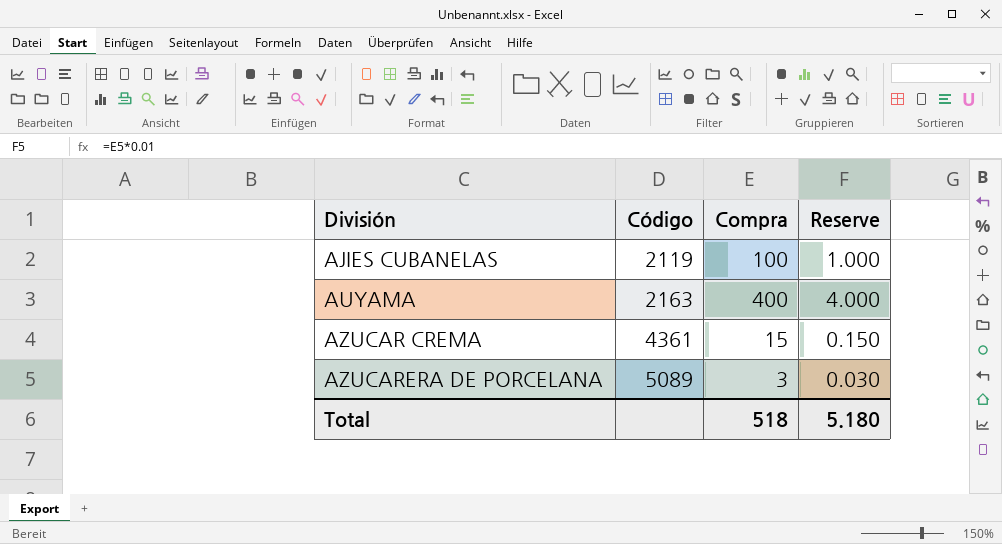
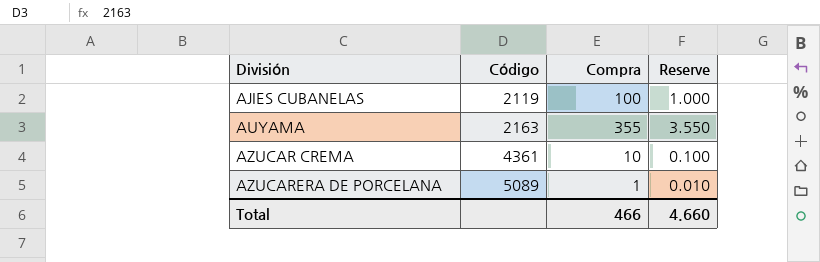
AUYAMA | Compra: 400 -> 355
AUYAMA | Reserve: 4.000 -> 3.550
AZUCAR CREMA | Compra: 15 -> 10
AZUCAR CREMA | Reserve: 0.150 -> 0.100
AZUCARERA DE PORCELANA | Compra: 3 -> 1
AZUCARERA DE PORCELANA | Reserve: 0.030 -> 0.010
Total | Compra: 518 -> 466
Total | Reserve: 5.180 -> 4.660

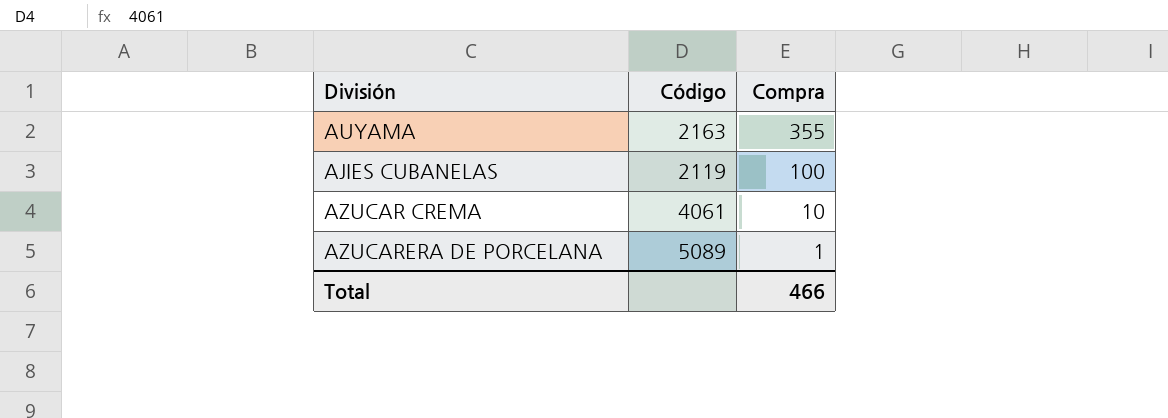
row order: División ascending -> Compra descending
column Reserve | formula: [Compra] * 0.01 -> none
AZUCAR CREMA | Código: 4361 -> 4061

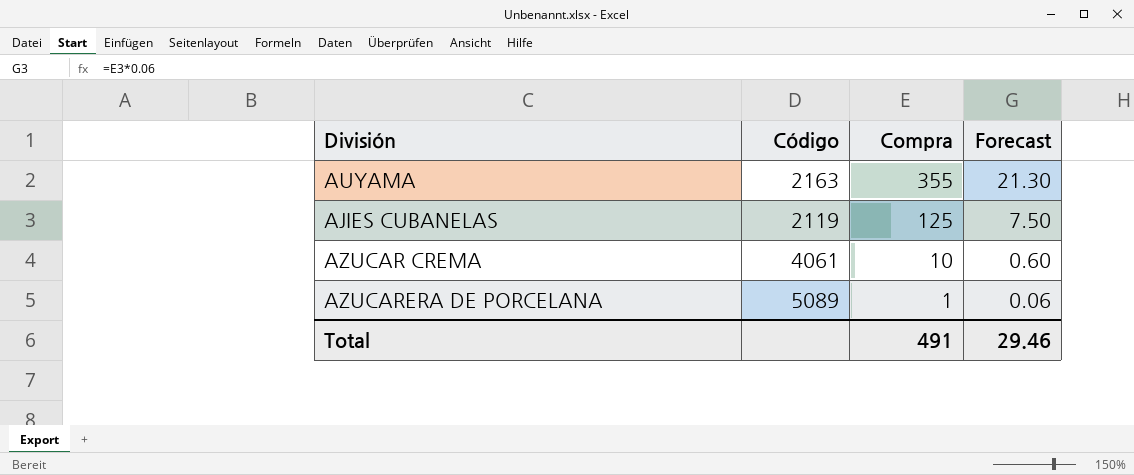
column Forecast | formula: none -> [Compra] * 0.06
AJIES CUBANELAS | Compra: 100 -> 125
Total | Compra: 466 -> 491

